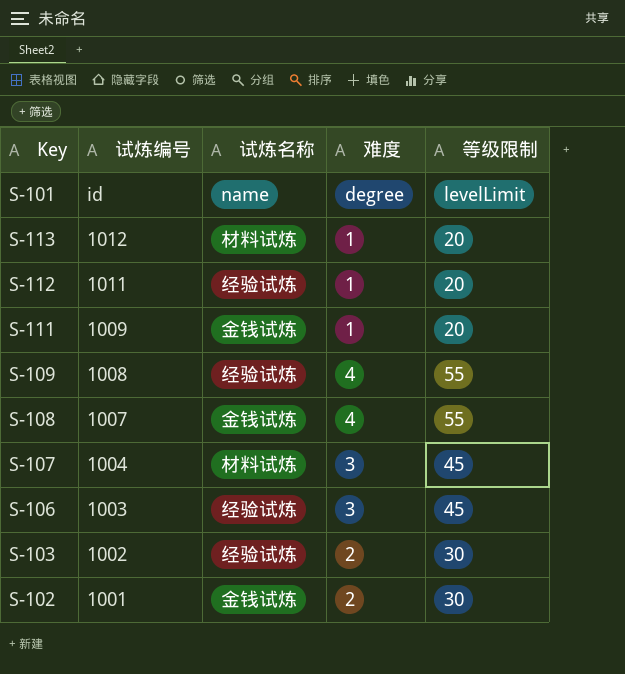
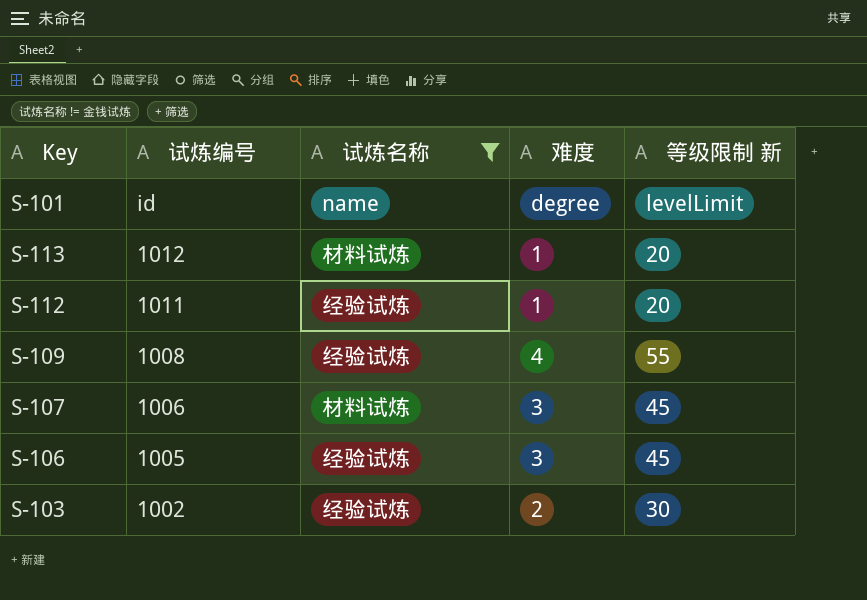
filter: none -> 试炼名称 != 金钱试炼
column name: 等级限制 -> 等级限制 新
S-107 | 试炼编号: 1004 -> 1006
S-106 | 试炼编号: 1003 -> 1005

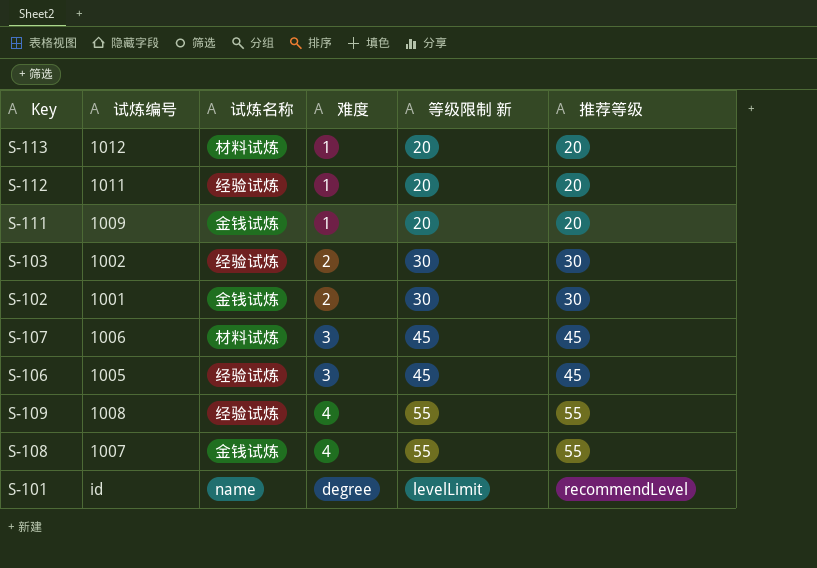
filter: 试炼名称 != 金钱试炼 -> none
row order: 试炼编号 descending -> 难度 ascending
column 推荐等级 | position: none -> 6

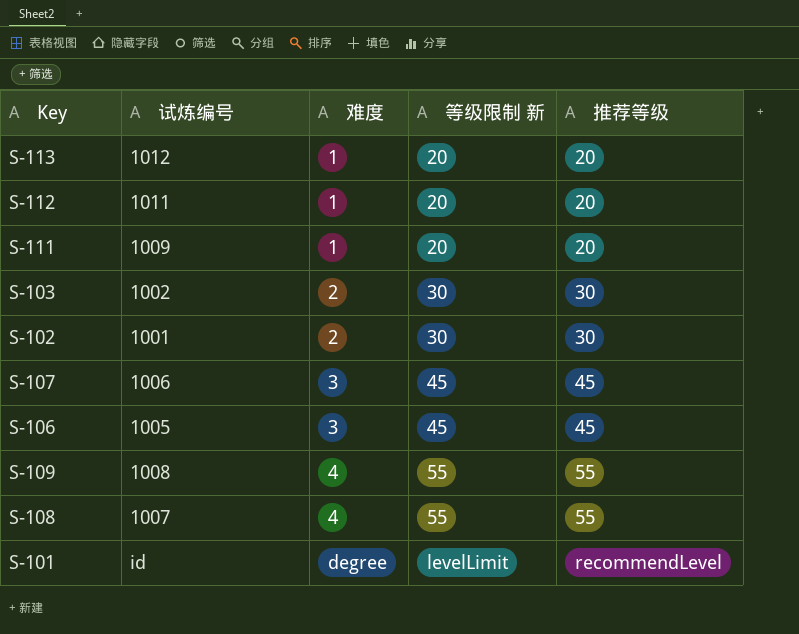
column 试炼名称 | position: 3 -> none

